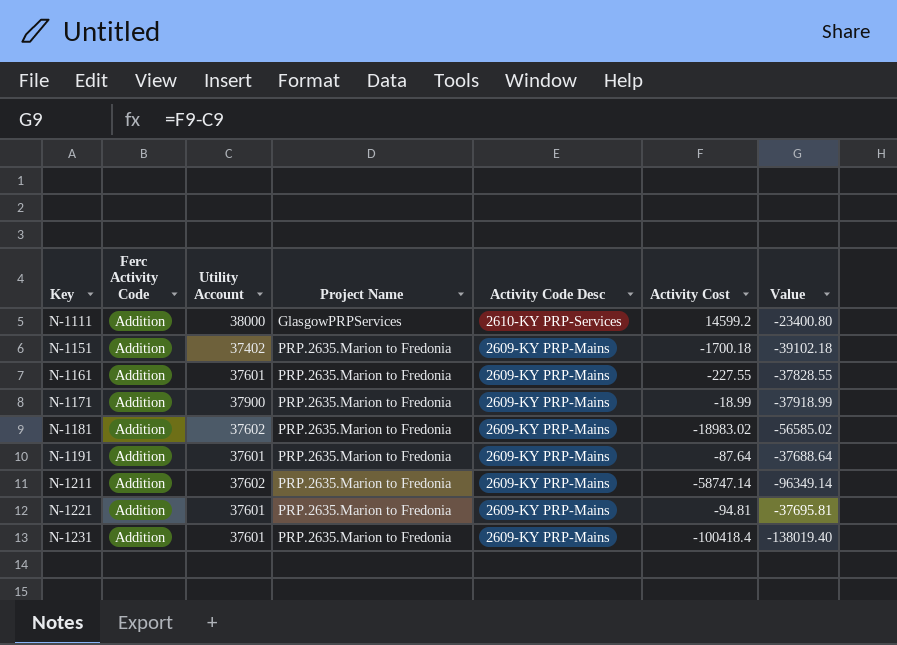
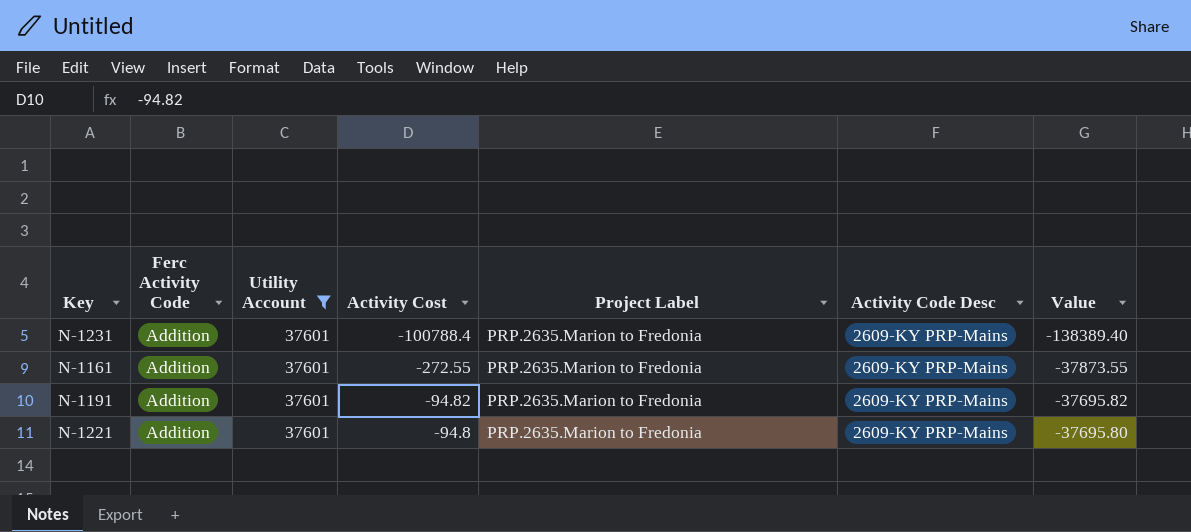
filter: none -> Utility Account = 37601
row order: Key ascending -> Activity Cost ascending
column Activity Cost | position: 6 -> 4
column name: Project Name -> Project Label
N-1231 | Activity Cost: -100418.4 -> -100788.4
N-1231 | Value: -138019.40 -> -138389.40
N-1161 | Activity Cost: -227.55 -> -272.55
N-1161 | Value: -37828.55 -> -37873.55
N-1191 | Activity Cost: -87.64 -> -94.82
N-1191 | Value: -37688.64 -> -37695.82
N-1221 | Activity Cost: -94.81 -> -94.8
N-1221 | Value: -37695.81 -> -37695.80

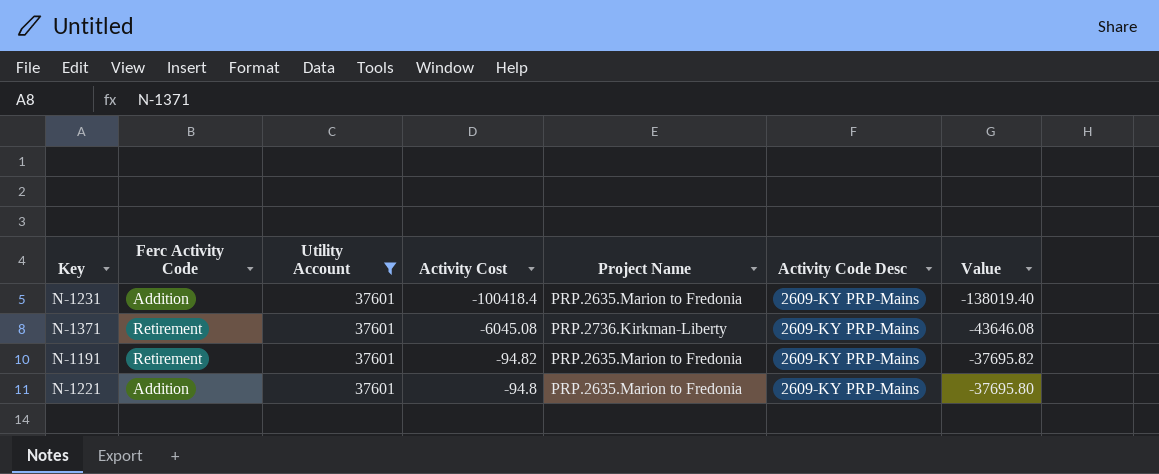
column name: Project Label -> Project Name
row N-1161: Addition | 37601 | -272.55 | PRP.2635.Marion to Fredonia | 2609-KY PRP-Mains | -37873.55 -> none
N-1231 | Activity Cost: -100788.4 -> -100418.4
N-1231 | Value: -138389.40 -> -138019.40
row N-1371: none -> Retirement | 37601 | -6045.08 | PRP.2736.Kirkman-Liberty | 2609-KY PRP-Mains | -43646.08
N-1191 | Ferc Activity Code: Addition -> Retirement

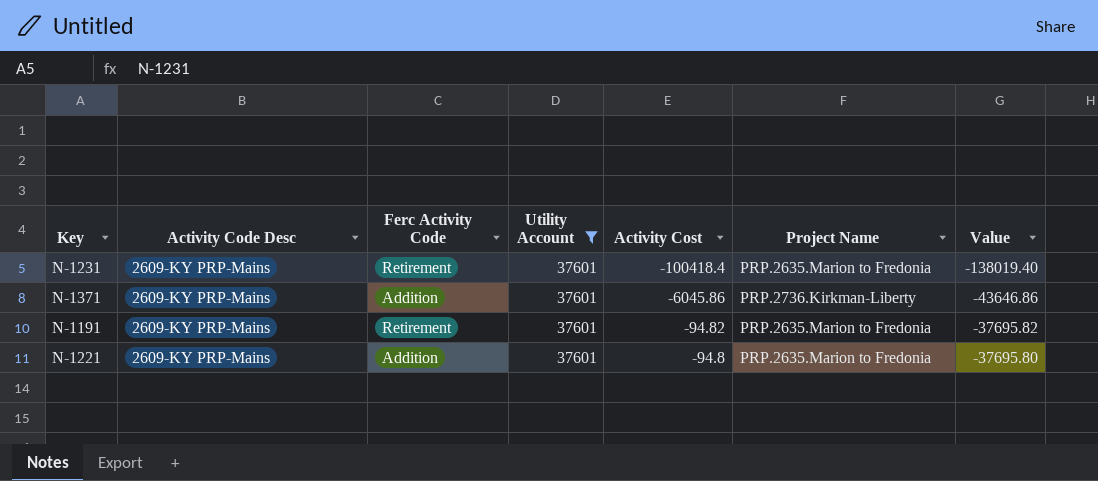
column Activity Code Desc | position: 6 -> 2
N-1231 | Ferc Activity Code: Addition -> Retirement
N-1371 | Ferc Activity Code: Retirement -> Addition
N-1371 | Activity Cost: -6045.08 -> -6045.86
N-1371 | Value: -43646.08 -> -43646.86

